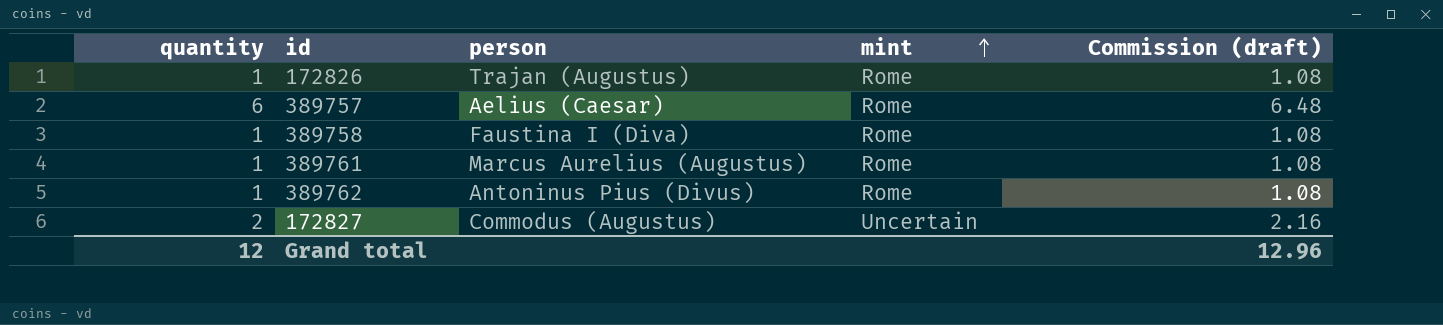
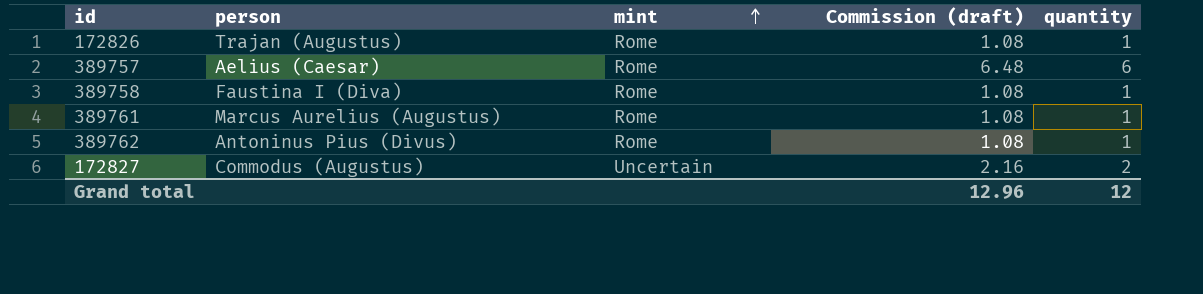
column quantity | position: 1 -> 5

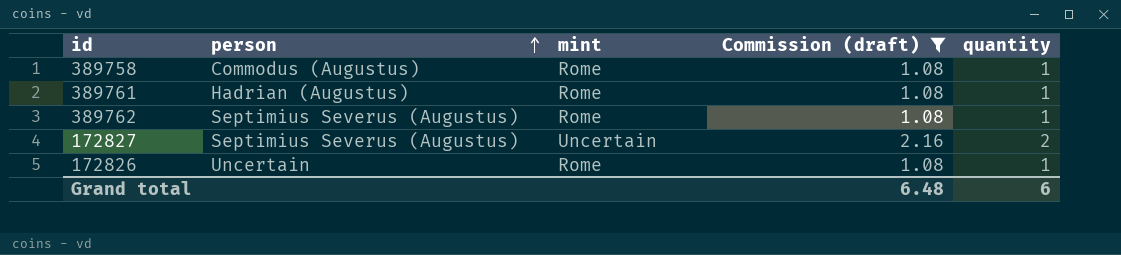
filter: none -> Commission (draft) != 6.48
row order: mint ascending -> person ascending
389758 | person: Faustina I (Diva) -> Commodus (Augustus)
389761 | person: Marcus Aurelius (Augustus) -> Hadrian (Augustus)
389762 | person: Antoninus Pius (Divus) -> Septimius Severus (Augustus)
172827 | person: Commodus (Augustus) -> Septimius Severus (Augustus)
172826 | person: Trajan (Augustus) -> Uncertain
Grand total | Commission (draft): 12.96 -> 6.48
Grand total | quantity: 12 -> 6

